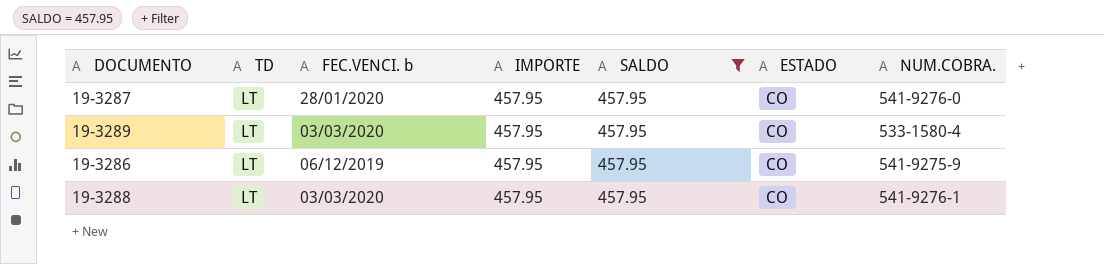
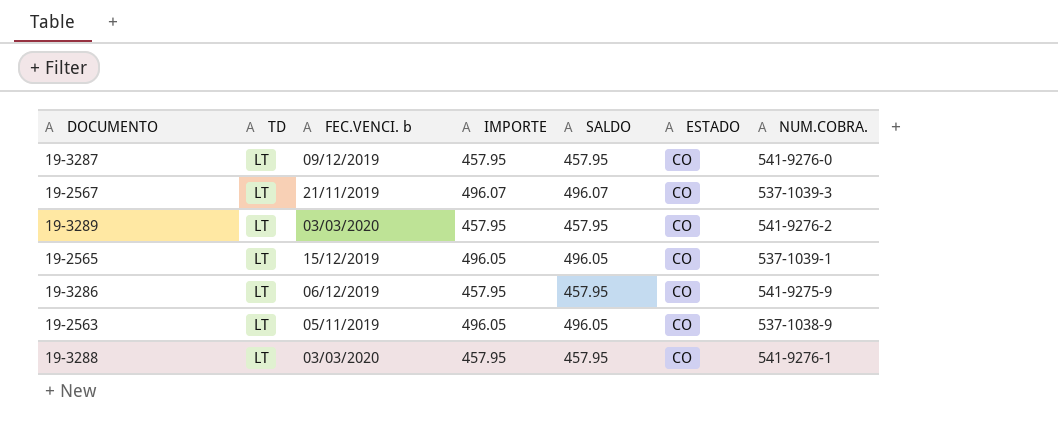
filter: SALDO = 457.95 -> none
19-3287 | FEC.VENCI. b: 28/01/2020 -> 09/12/2019
19-3289 | NUM.COBRA.: 533-1580-4 -> 541-9276-2

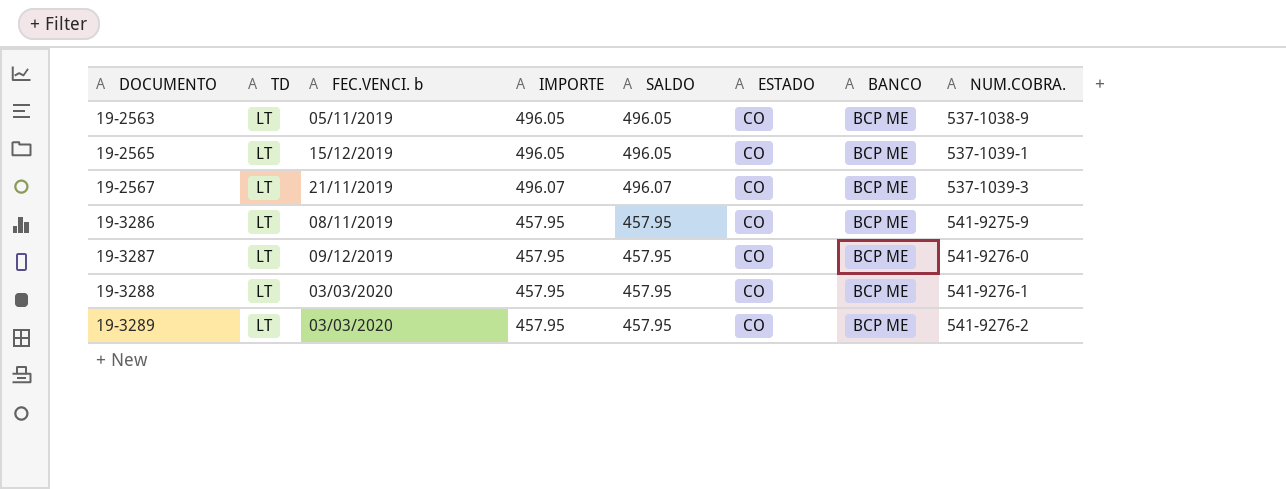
row order: none -> DOCUMENTO ascending
column BANCO | position: none -> 7
19-3286 | FEC.VENCI. b: 06/12/2019 -> 08/11/2019

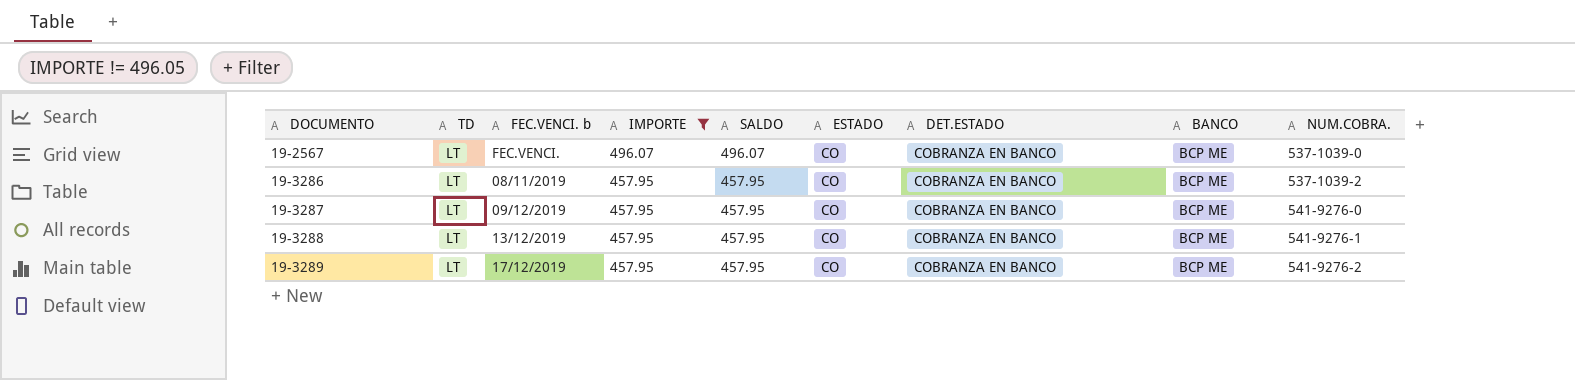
filter: none -> IMPORTE != 496.05
column DET.ESTADO | position: none -> 7
19-2567 | FEC.VENCI. b: 21/11/2019 -> FEC.VENCI.
19-2567 | NUM.COBRA.: 537-1039-3 -> 537-1039-0
19-3286 | NUM.COBRA.: 541-9275-9 -> 537-1039-2
19-3288 | FEC.VENCI. b: 03/03/2020 -> 13/12/2019
19-3289 | FEC.VENCI. b: 03/03/2020 -> 17/12/2019

